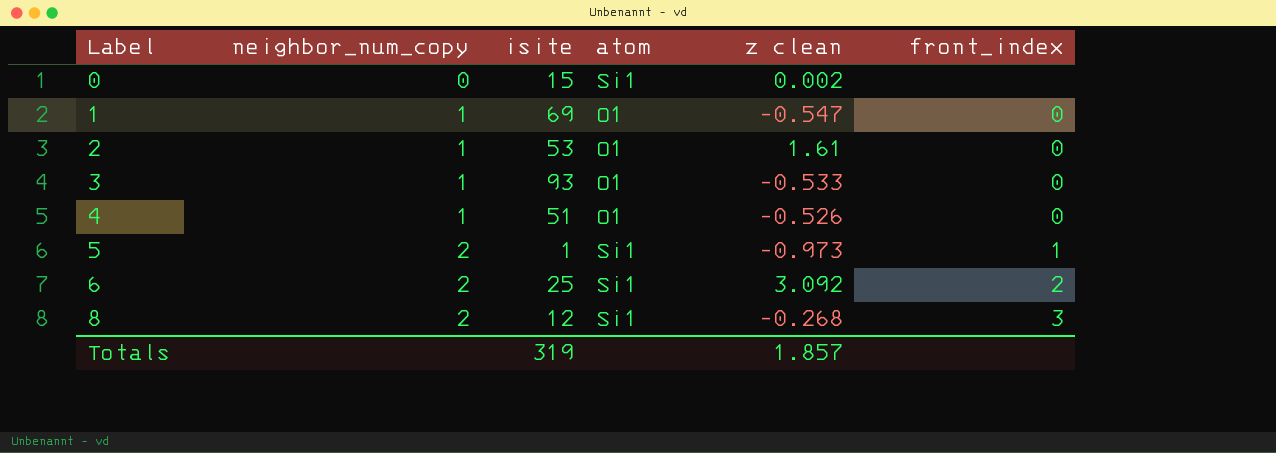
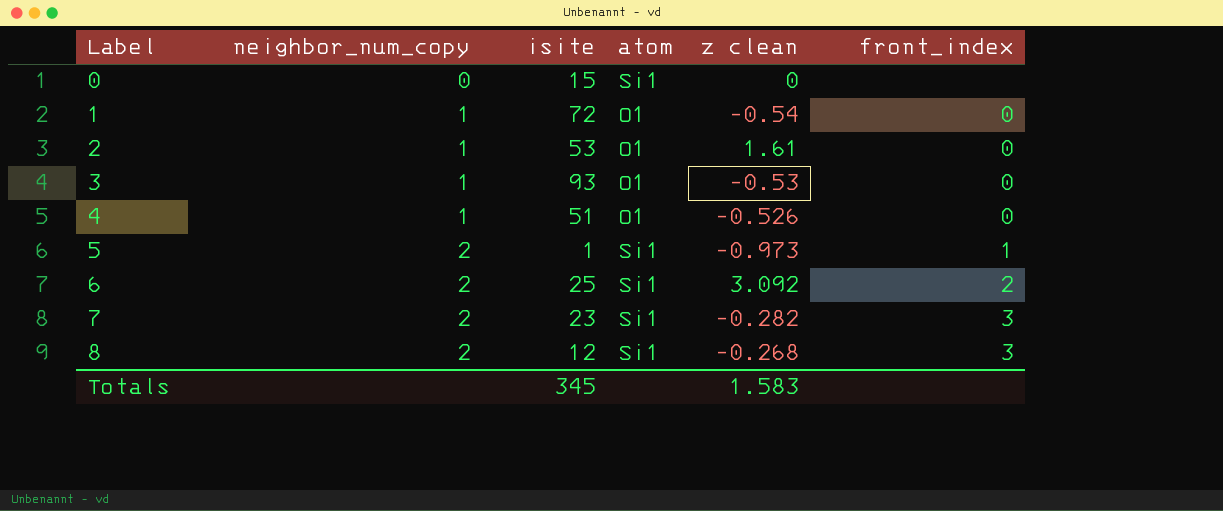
0 | z clean: 0.002 -> 0
1 | isite: 69 -> 72
1 | z clean: -0.547 -> -0.54
3 | z clean: -0.533 -> -0.53
row 7: none -> 2 | 23 | Si1 | -0.282 | 3
Totals | isite: 319 -> 345
Totals | z clean: 1.857 -> 1.583

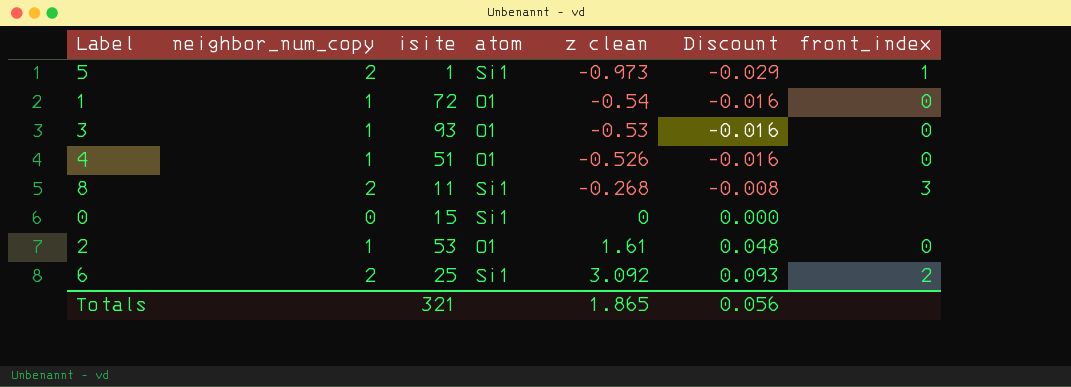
row order: Label ascending -> z clean ascending
column Discount | formula: none -> [z clean] * 0.03
row 7: 2 | 23 | Si1 | -0.282 | 3 -> none
8 | isite: 12 -> 11
Totals | isite: 345 -> 321
Totals | z clean: 1.583 -> 1.865

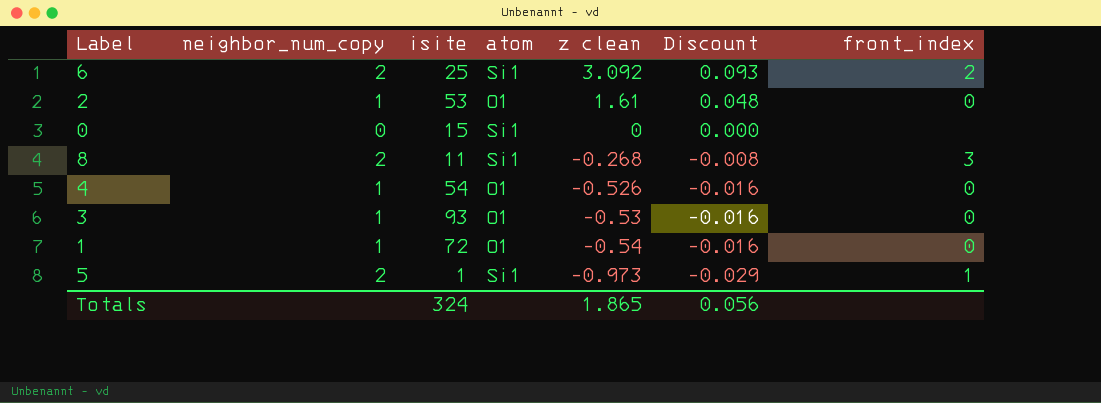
row order: z clean ascending -> z clean descending
4 | isite: 51 -> 54
Totals | isite: 321 -> 324

